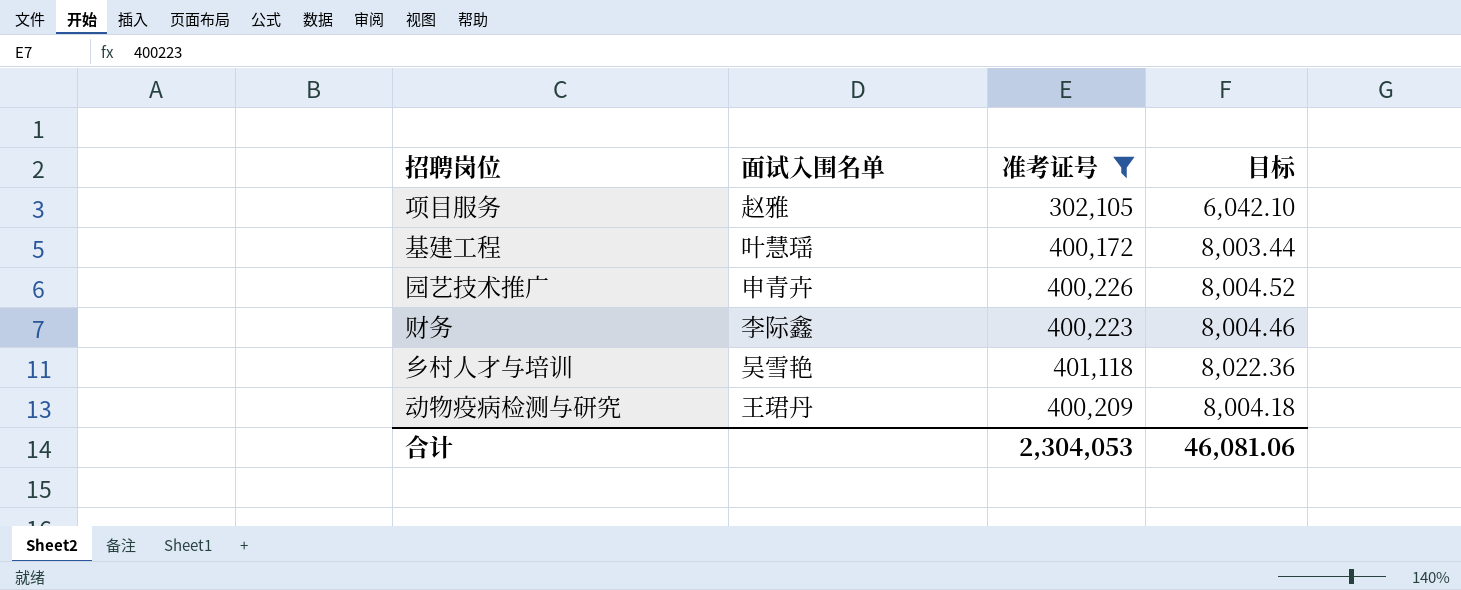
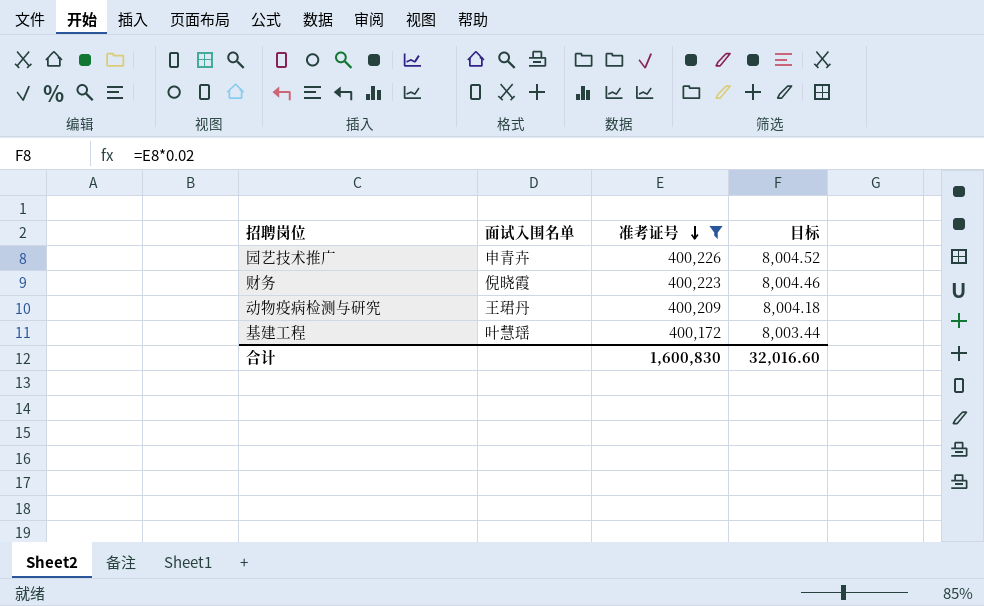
row order: none -> 准考证号 descending
row 项目服务: 赵雅 | 302,105 | 6,042.10 -> none
row 乡村人才与培训: 吴雪艳 | 401,118 | 8,022.36 -> none
财务 | 面试入围名单: 李际鑫 -> 倪晓霞
合计 | 准考证号: 2,304,053 -> 1,600,830
合计 | 目标: 46,081.06 -> 32,016.60

